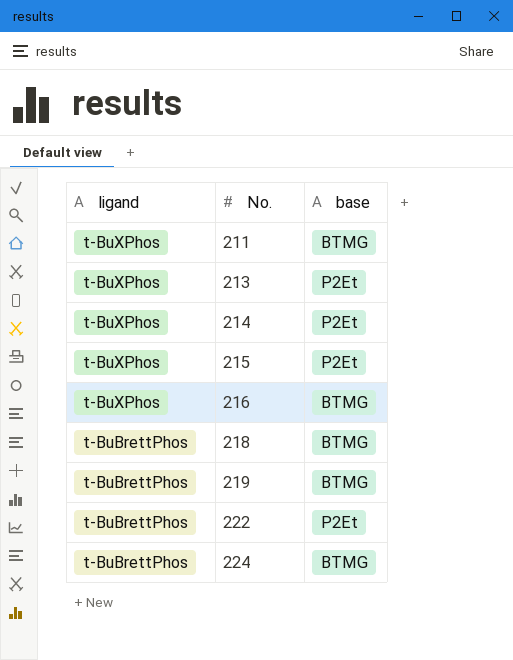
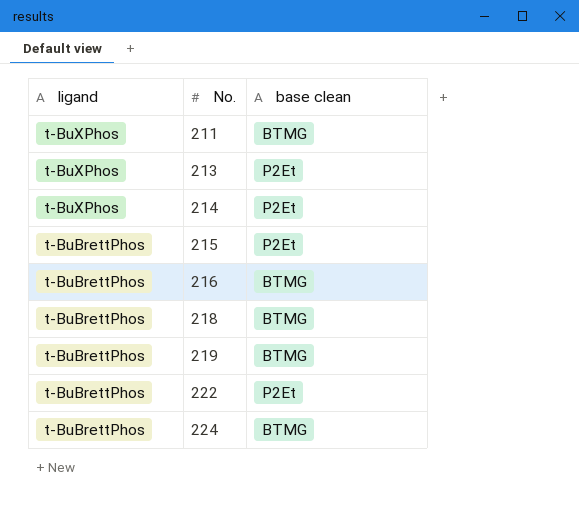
column name: base -> base clean
215 | ligand: t-BuXPhos -> t-BuBrettPhos
216 | ligand: t-BuXPhos -> t-BuBrettPhos

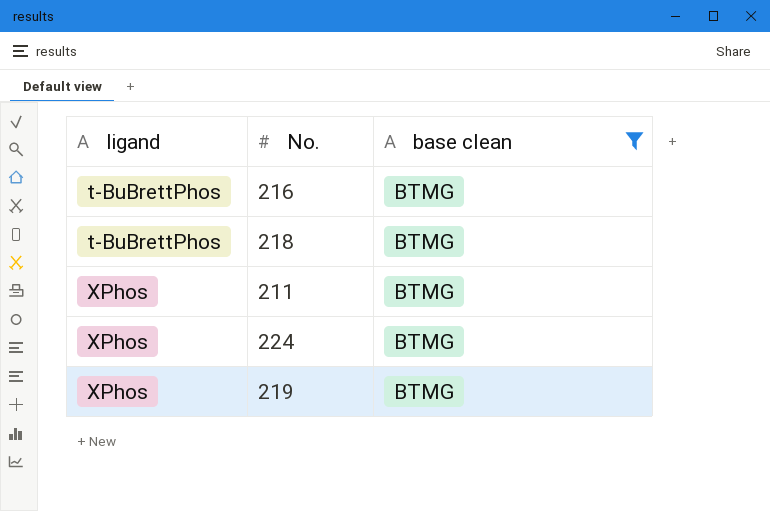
filter: none -> base clean = BTMG
row order: ligand descending -> ligand ascending
211 | ligand: t-BuXPhos -> XPhos
224 | ligand: t-BuBrettPhos -> XPhos
219 | ligand: t-BuBrettPhos -> XPhos

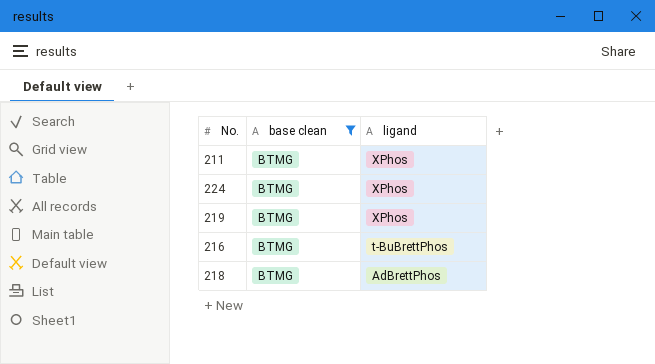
row order: ligand ascending -> ligand descending
column ligand | position: 1 -> 3
218 | ligand: t-BuBrettPhos -> AdBrettPhos

